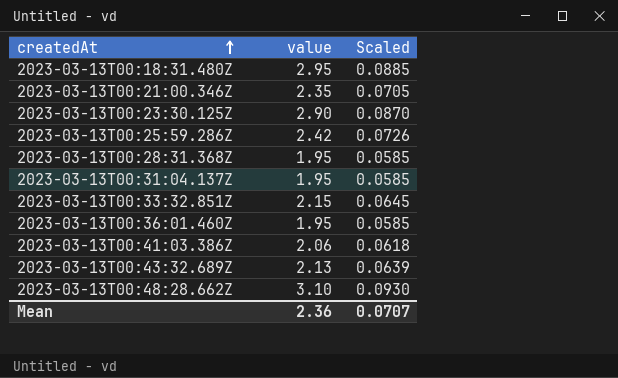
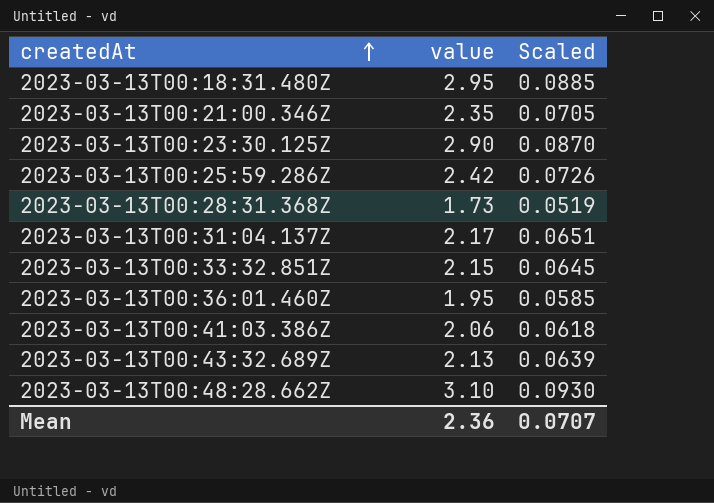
2023-03-13T00:28:31.368Z | value: 1.95 -> 1.73
2023-03-13T00:28:31.368Z | Scaled: 0.0585 -> 0.0519
2023-03-13T00:31:04.137Z | value: 1.95 -> 2.17
2023-03-13T00:31:04.137Z | Scaled: 0.0585 -> 0.0651

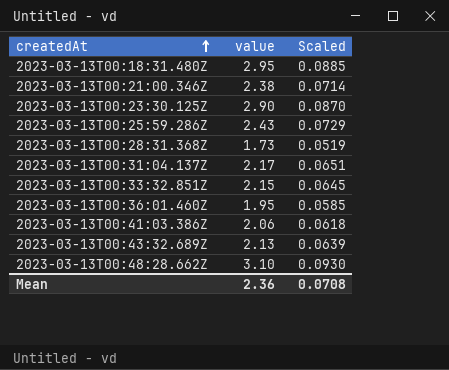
2023-03-13T00:21:00.346Z | value: 2.35 -> 2.38
2023-03-13T00:21:00.346Z | Scaled: 0.0705 -> 0.0714
2023-03-13T00:25:59.286Z | value: 2.42 -> 2.43
2023-03-13T00:25:59.286Z | Scaled: 0.0726 -> 0.0729
Mean | Scaled: 0.0707 -> 0.0708

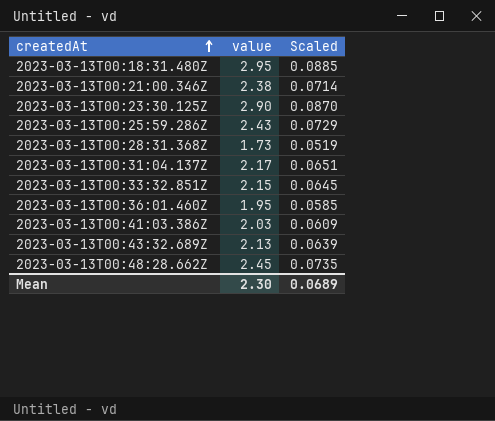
2023-03-13T00:41:03.386Z | value: 2.06 -> 2.03
2023-03-13T00:41:03.386Z | Scaled: 0.0618 -> 0.0609
2023-03-13T00:48:28.662Z | value: 3.10 -> 2.45
2023-03-13T00:48:28.662Z | Scaled: 0.0930 -> 0.0735
Mean | value: 2.36 -> 2.30
Mean | Scaled: 0.0708 -> 0.0689

